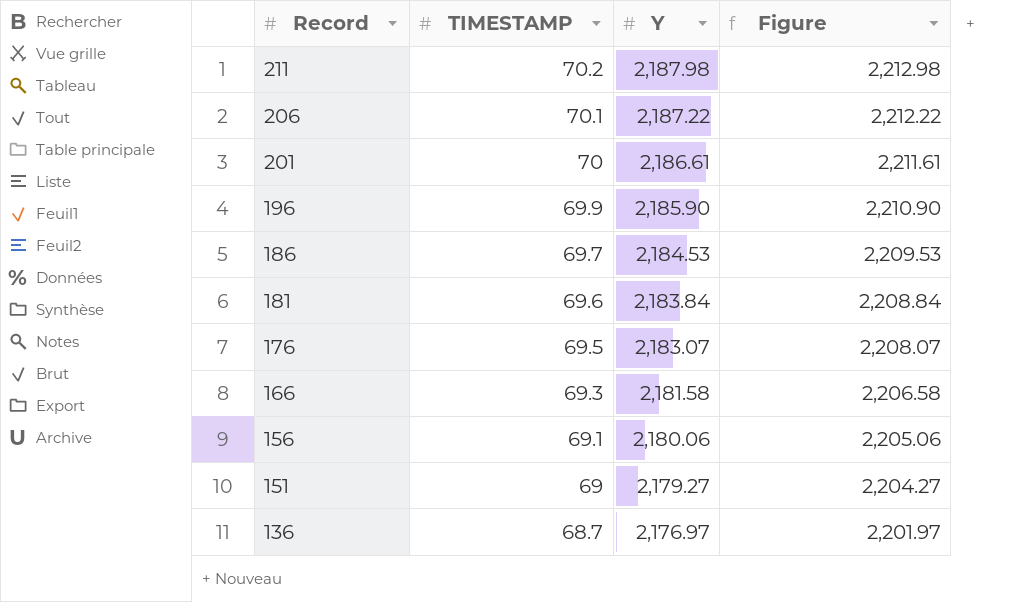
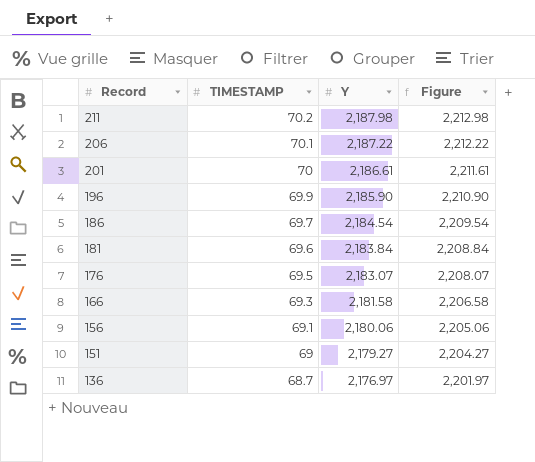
186 | Y: 2,184.53 -> 2,184.54
186 | Figure: 2,209.53 -> 2,209.54

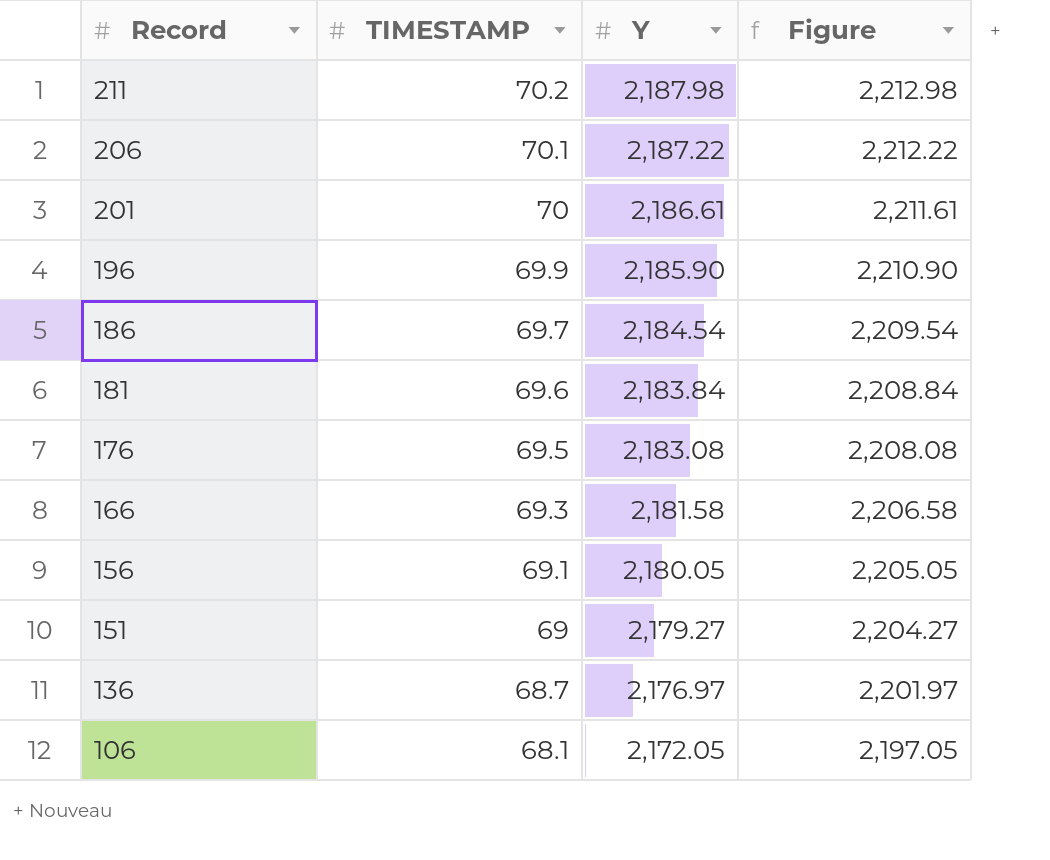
176 | Y: 2,183.07 -> 2,183.08
176 | Figure: 2,208.07 -> 2,208.08
156 | Y: 2,180.06 -> 2,180.05
156 | Figure: 2,205.06 -> 2,205.05
row 106: none -> 68.1 | 2,172.05 | 2,197.05

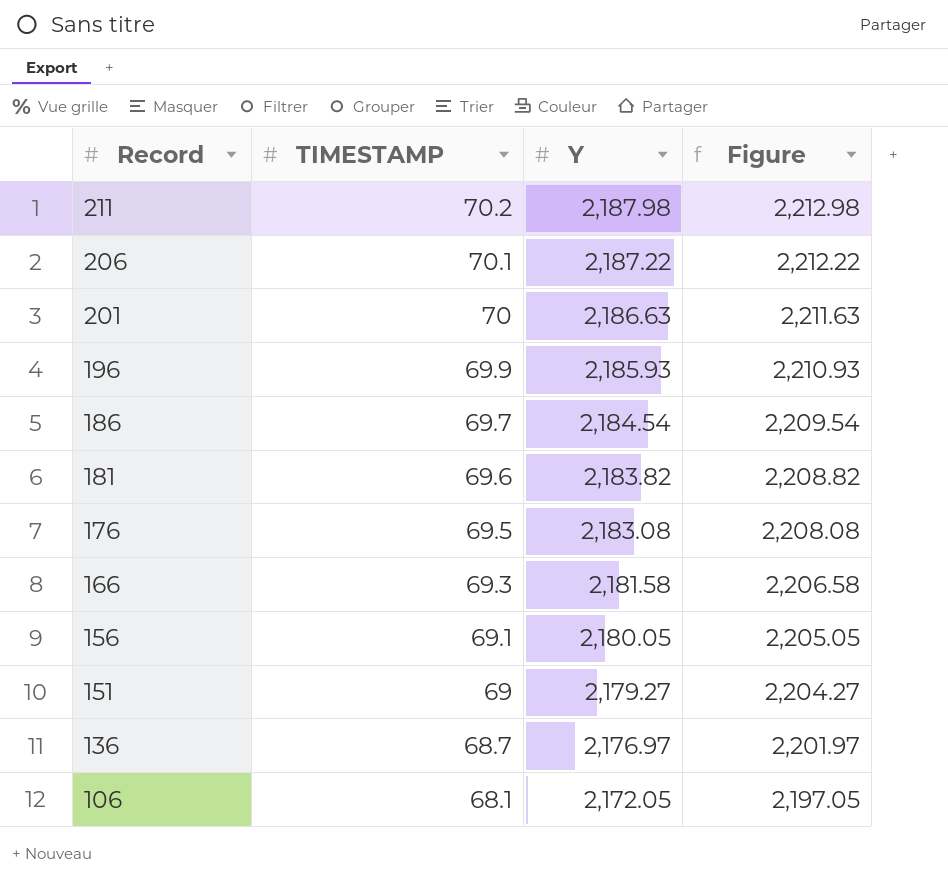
201 | Y: 2,186.61 -> 2,186.63
201 | Figure: 2,211.61 -> 2,211.63
196 | Y: 2,185.90 -> 2,185.93
196 | Figure: 2,210.90 -> 2,210.93
181 | Y: 2,183.84 -> 2,183.82
181 | Figure: 2,208.84 -> 2,208.82

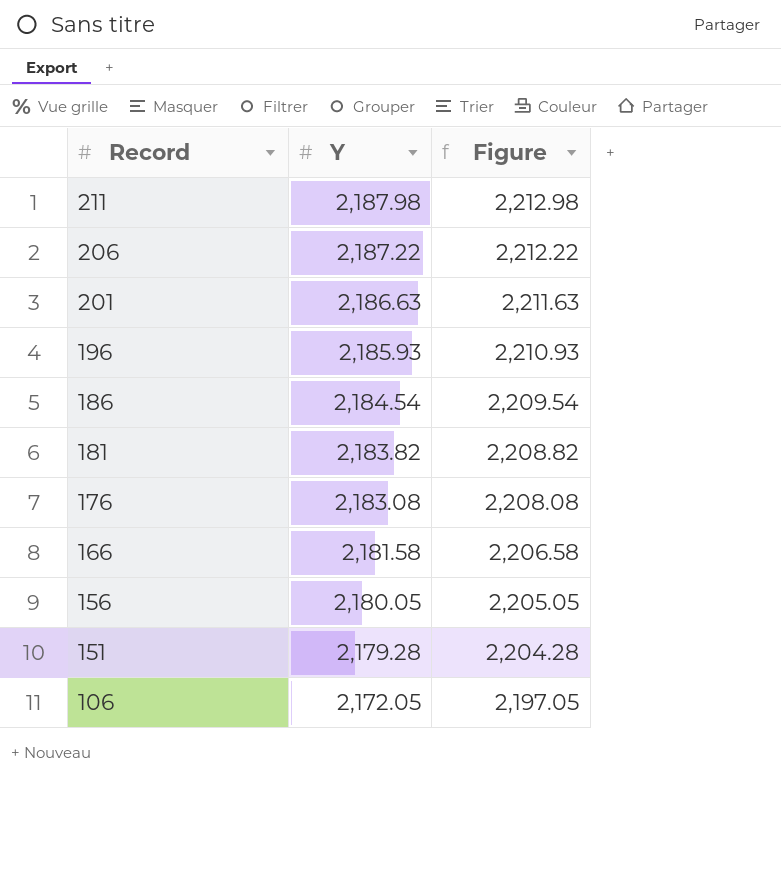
column TIMESTAMP | position: 2 -> none
row 136: 68.7 | 2,176.97 | 2,201.97 -> none
151 | Y: 2,179.27 -> 2,179.28
151 | Figure: 2,204.27 -> 2,204.28

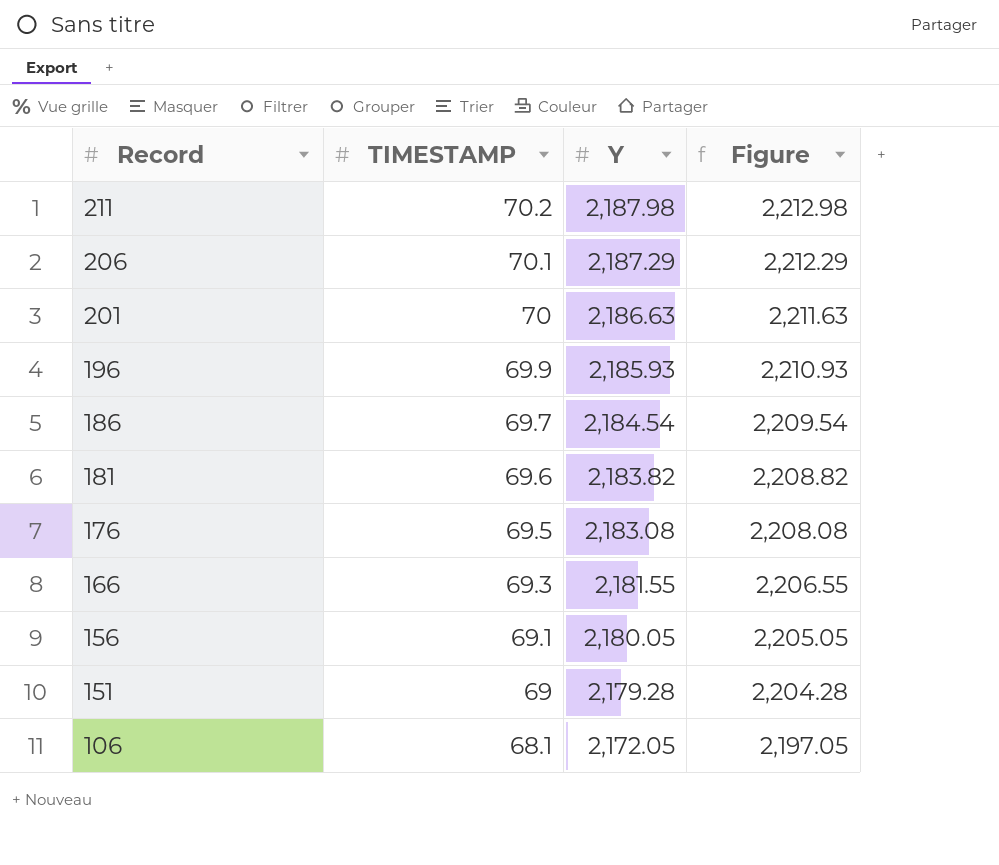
column TIMESTAMP | position: none -> 2
206 | Y: 2,187.22 -> 2,187.29
206 | Figure: 2,212.22 -> 2,212.29
166 | Y: 2,181.58 -> 2,181.55
166 | Figure: 2,206.58 -> 2,206.55

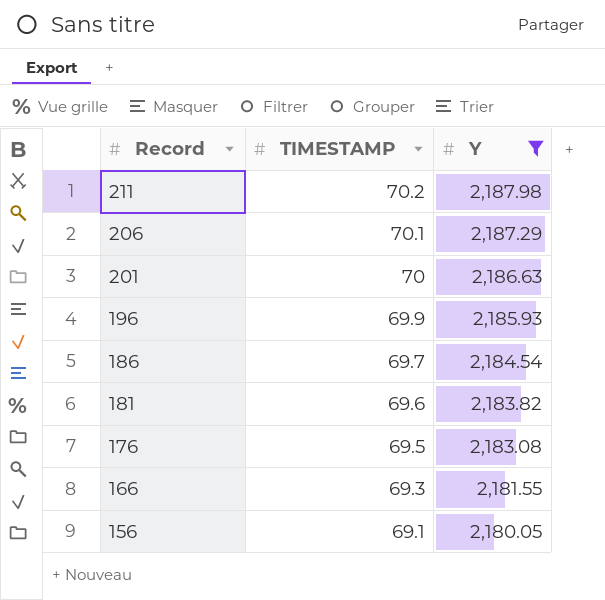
filter: none -> Y >= 2,180.05
column Figure | formula: [Y] + 25 -> none

